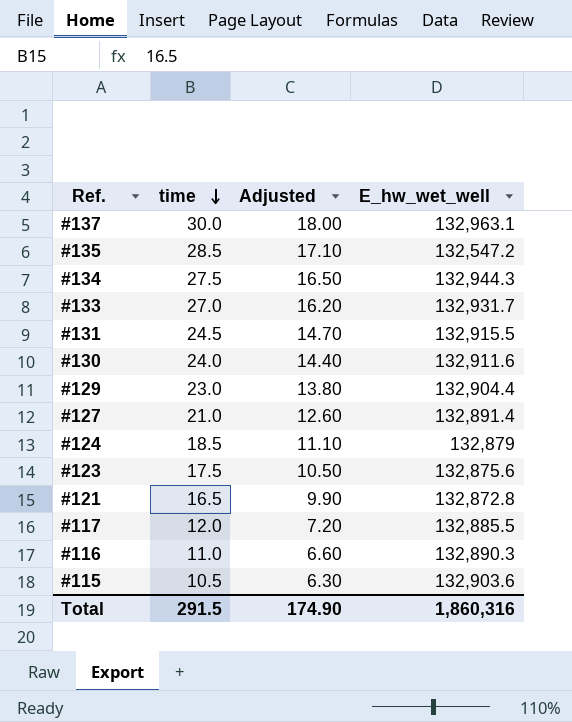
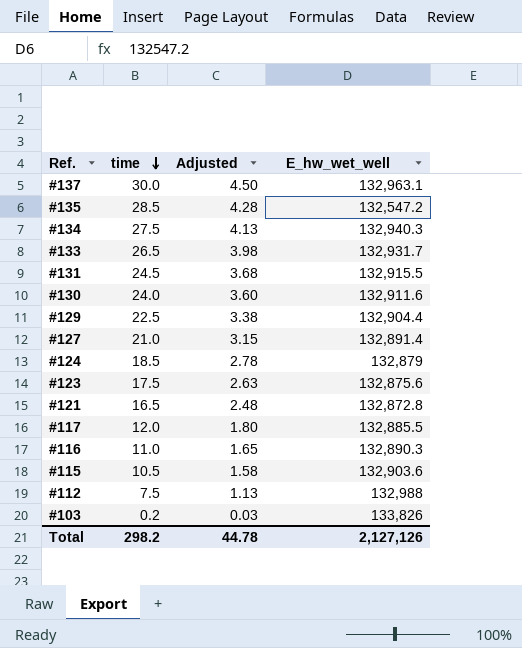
column Adjusted | formula: [time] * 0.6 -> [time] * 0.15
#134 | E_hw_wet_well: 132,944.3 -> 132,940.3
#133 | time: 27.0 -> 26.5
#129 | time: 23.0 -> 22.5
row #112: none -> 7.5 | 1.13 | 132,988
row #103: none -> 0.2 | 0.03 | 133,826
Total | time: 291.5 -> 298.2
Total | Adjusted: 174.90 -> 44.78
Total | E_hw_wet_well: 1,860,316 -> 2,127,126

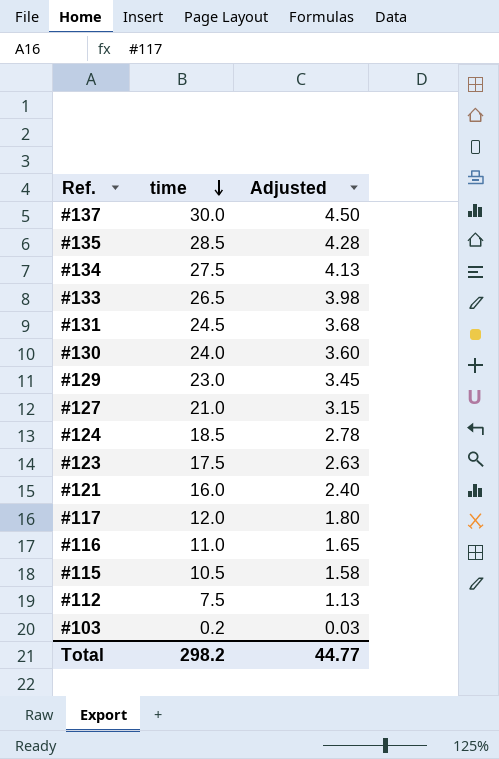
column E_hw_wet_well | position: 4 -> none
#129 | time: 22.5 -> 23.0
#129 | Adjusted: 3.38 -> 3.45
#121 | time: 16.5 -> 16.0
#121 | Adjusted: 2.48 -> 2.40
Total | Adjusted: 44.78 -> 44.77

